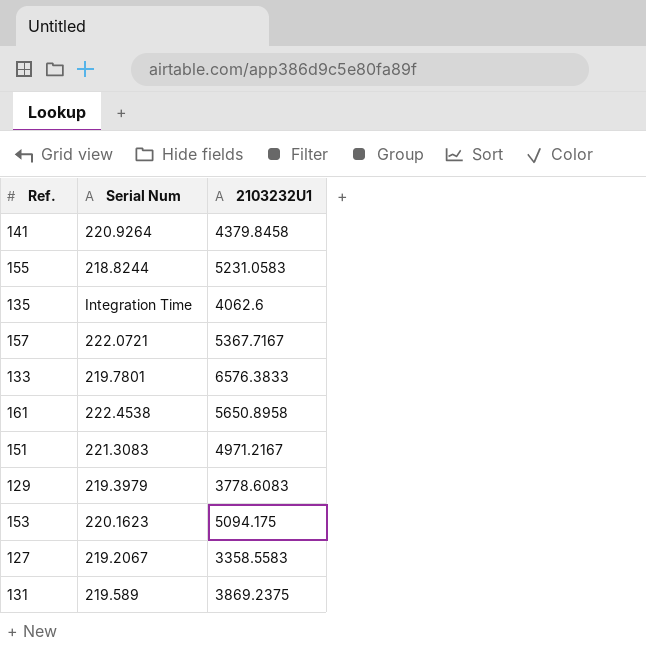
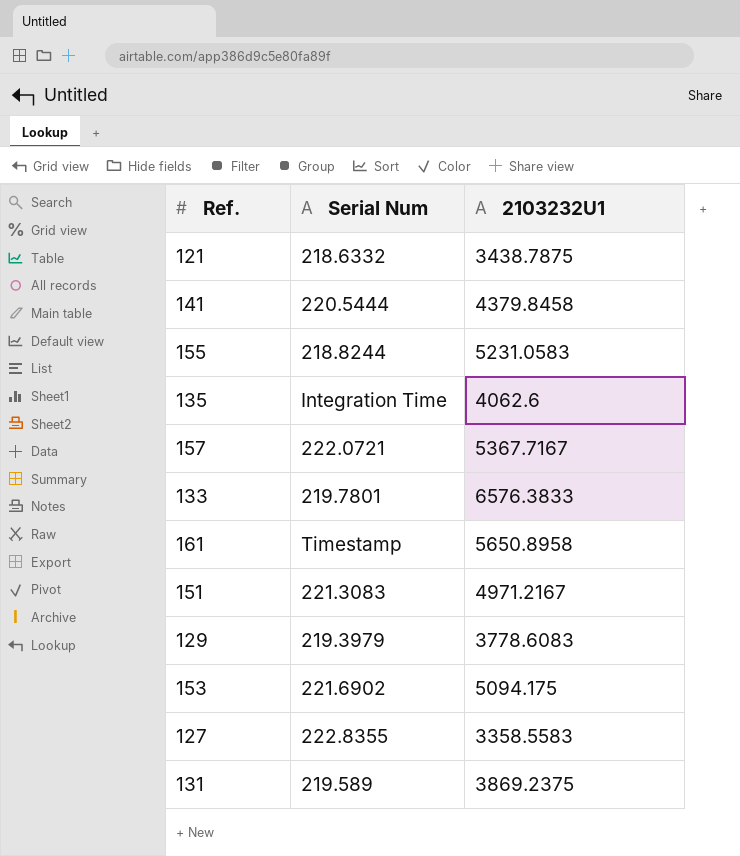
row 121: none -> 218.6332 | 3438.7875
141 | Serial Num: 220.9264 -> 220.5444
161 | Serial Num: 222.4538 -> Timestamp
153 | Serial Num: 220.1623 -> 221.6902
127 | Serial Num: 219.2067 -> 222.8355

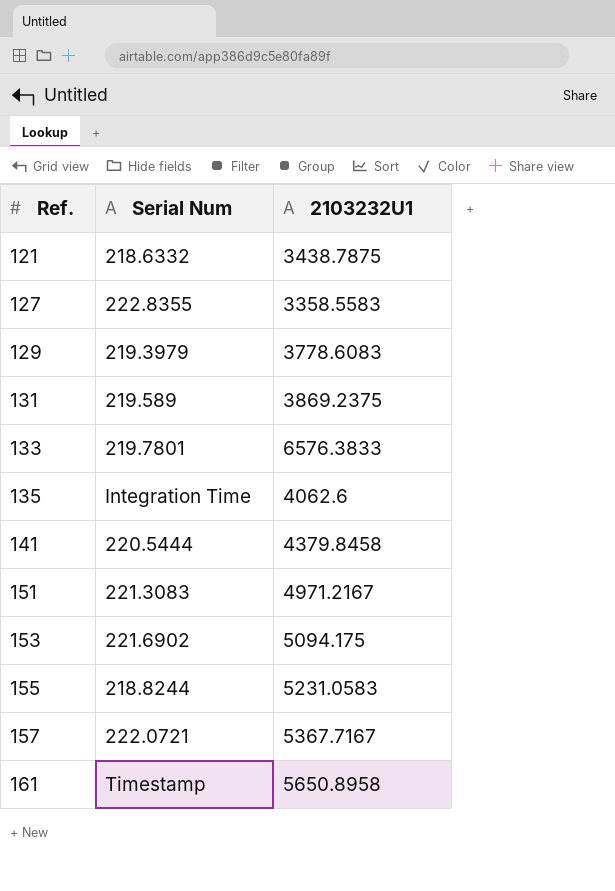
row order: none -> Ref. ascending

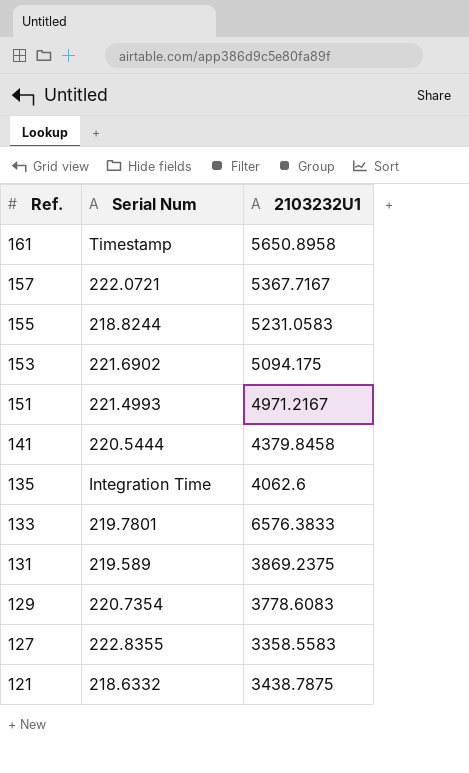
row order: Ref. ascending -> Ref. descending
151 | Serial Num: 221.3083 -> 221.4993
129 | Serial Num: 219.3979 -> 220.7354

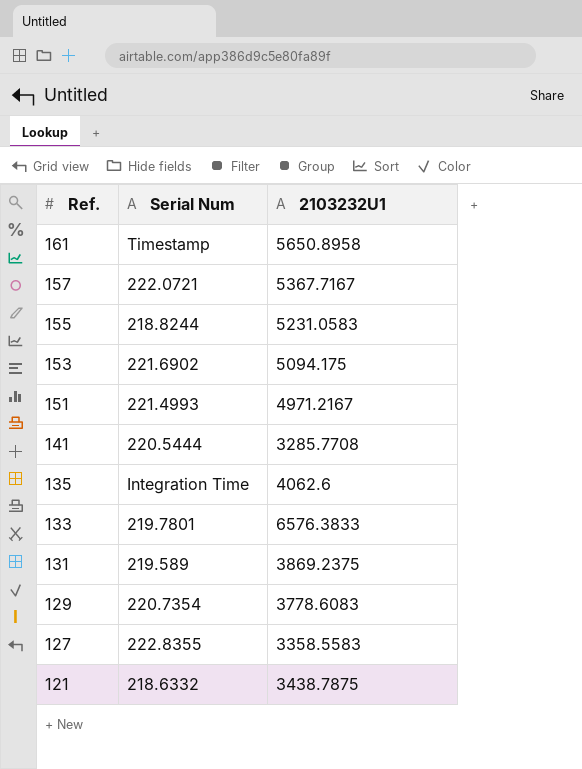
141 | 2103232U1: 4379.8458 -> 3285.7708

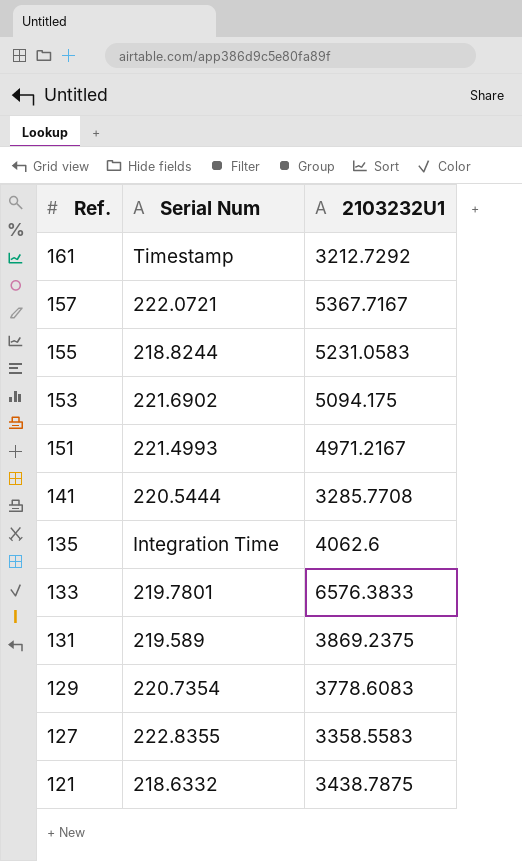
161 | 2103232U1: 5650.8958 -> 3212.7292

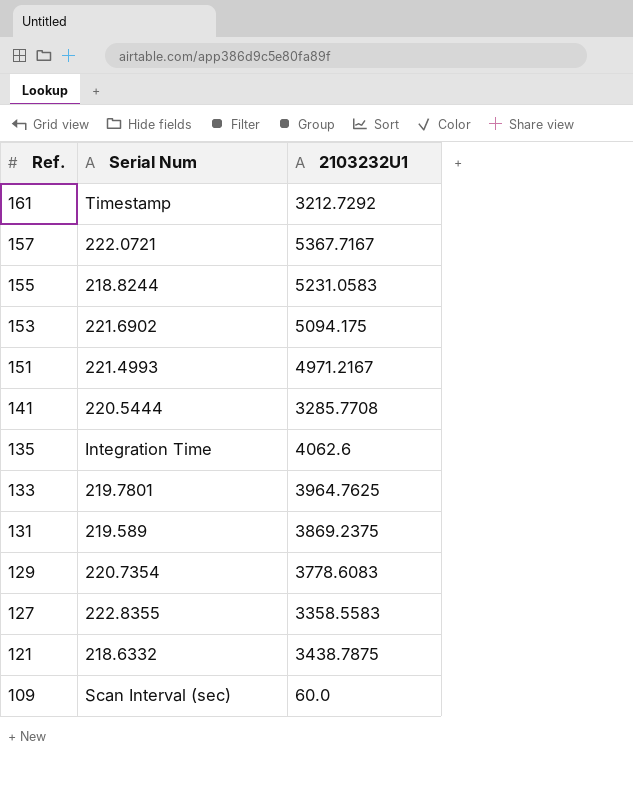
133 | 2103232U1: 6576.3833 -> 3964.7625
row 109: none -> Scan Interval (sec) | 60.0

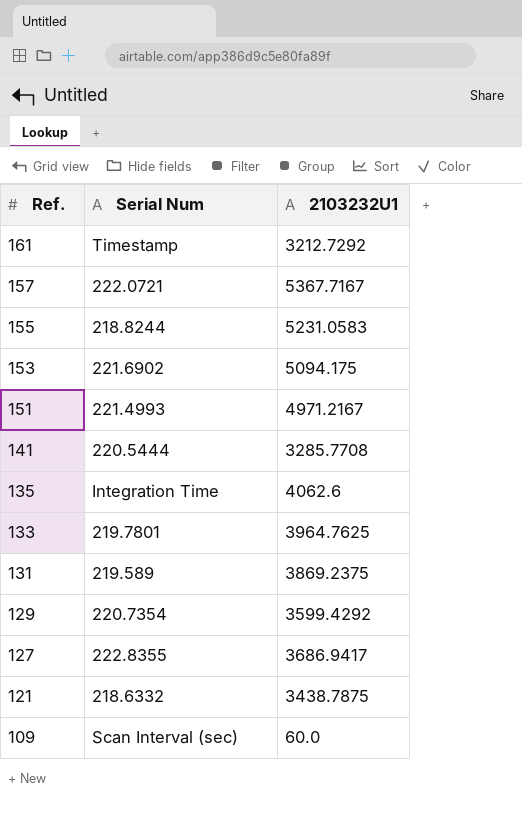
129 | 2103232U1: 3778.6083 -> 3599.4292
127 | 2103232U1: 3358.5583 -> 3686.9417

